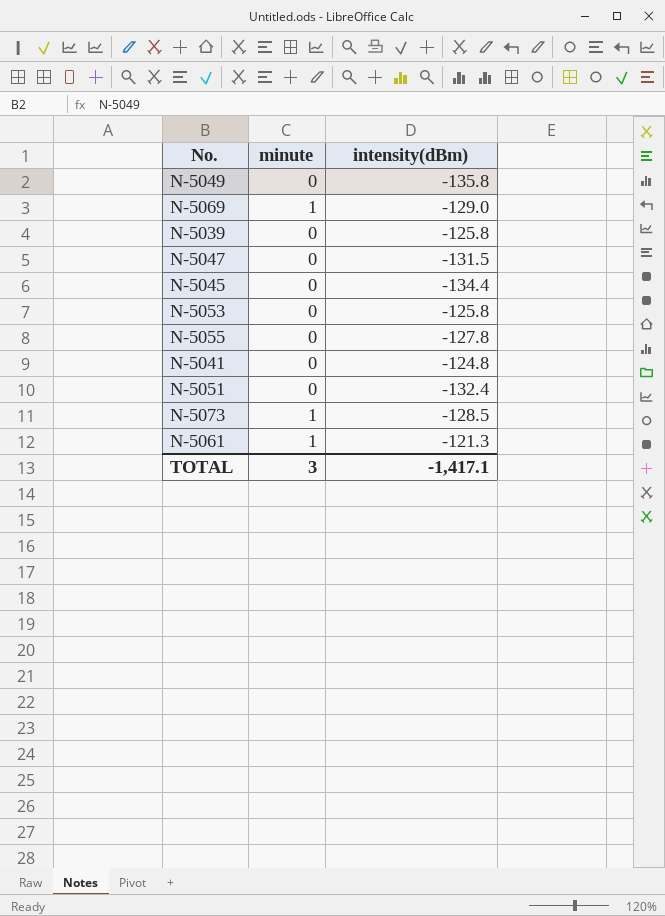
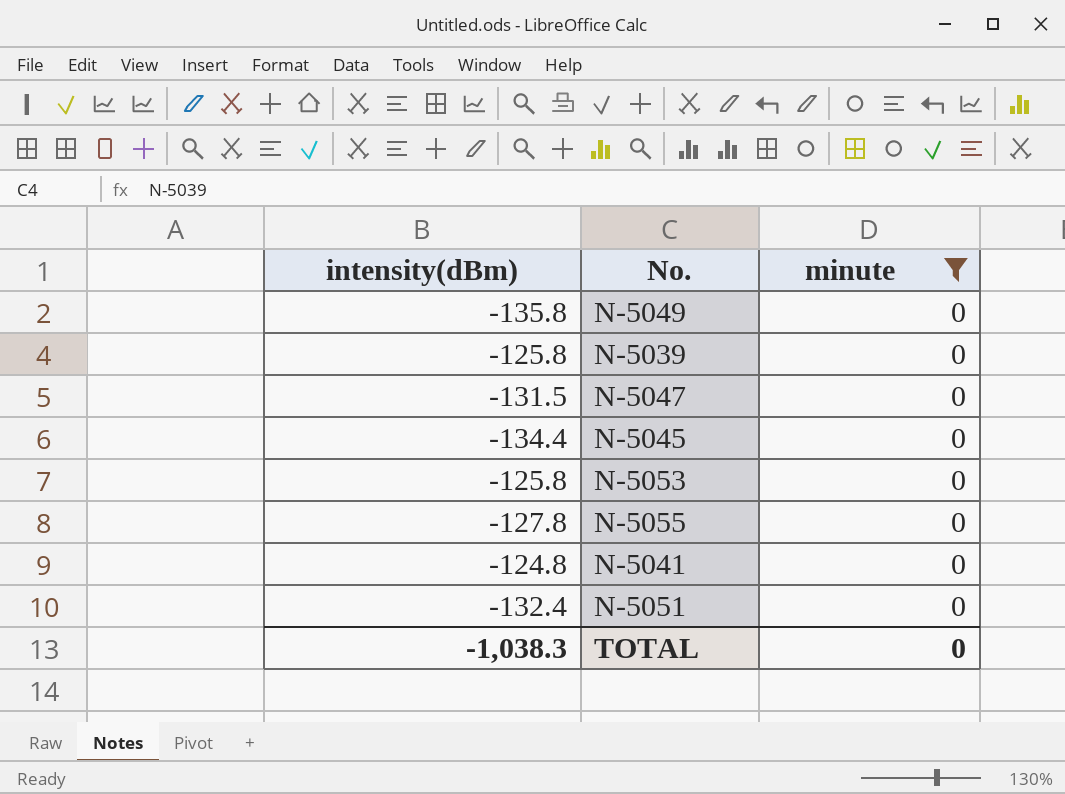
filter: none -> minute = 0
column intensity(dBm) | position: 3 -> 1
TOTAL | intensity(dBm): -1,417.1 -> -1,038.3
TOTAL | minute: 3 -> 0

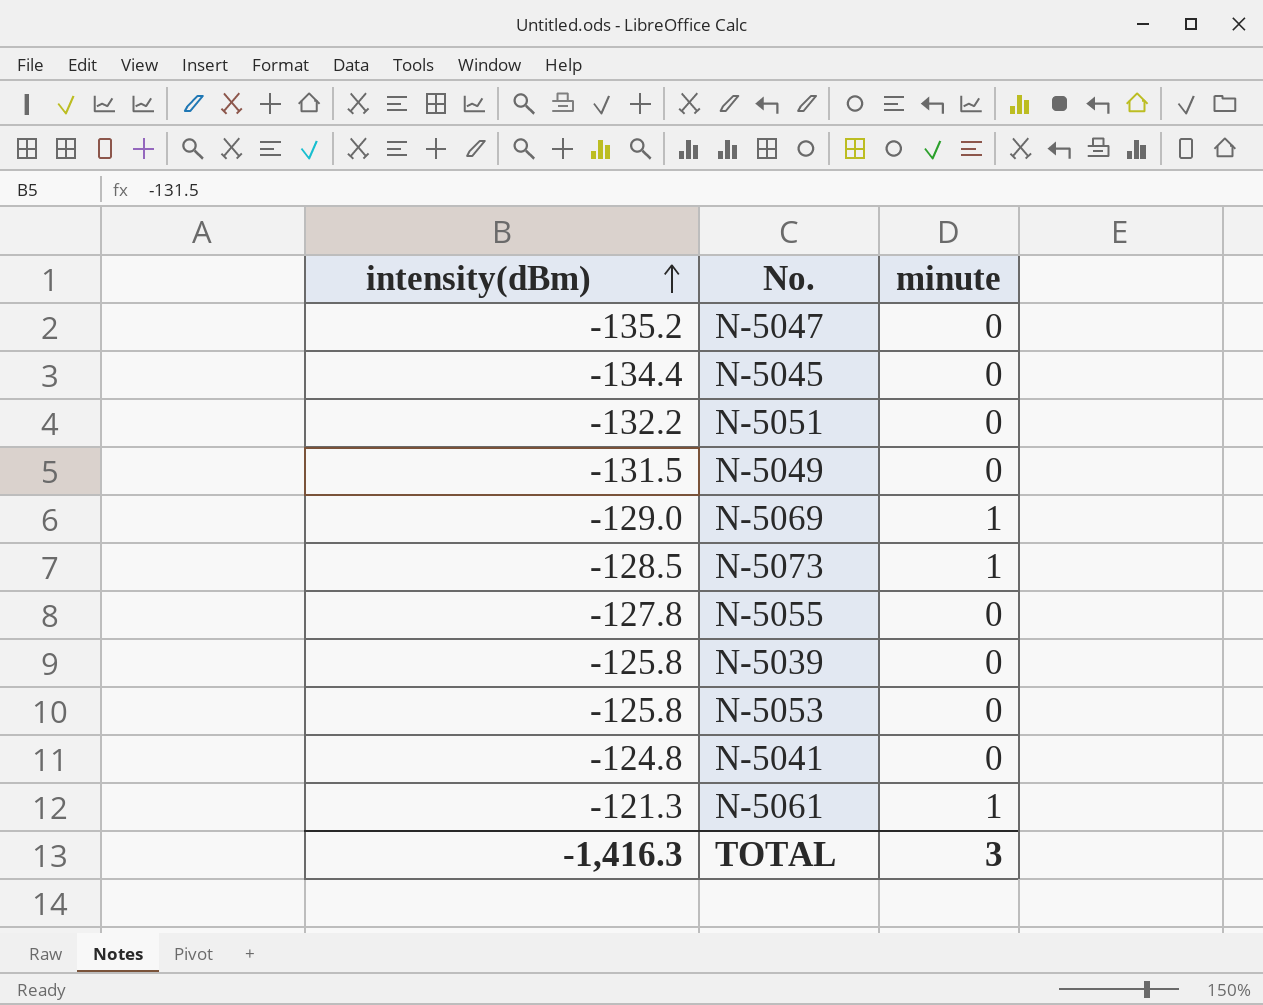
filter: minute = 0 -> none
row order: none -> intensity(dBm) ascending
N-5047 | intensity(dBm): -131.5 -> -135.2
N-5051 | intensity(dBm): -132.4 -> -132.2
N-5049 | intensity(dBm): -135.8 -> -131.5
TOTAL | intensity(dBm): -1,038.3 -> -1,416.3
TOTAL | minute: 0 -> 3

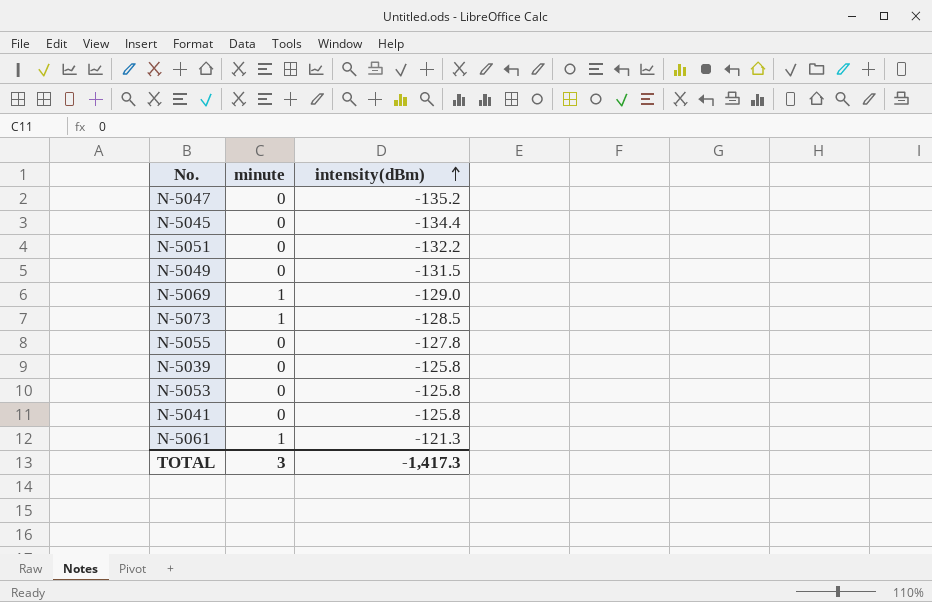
column intensity(dBm) | position: 1 -> 3
N-5041 | intensity(dBm): -124.8 -> -125.8
TOTAL | intensity(dBm): -1,416.3 -> -1,417.3

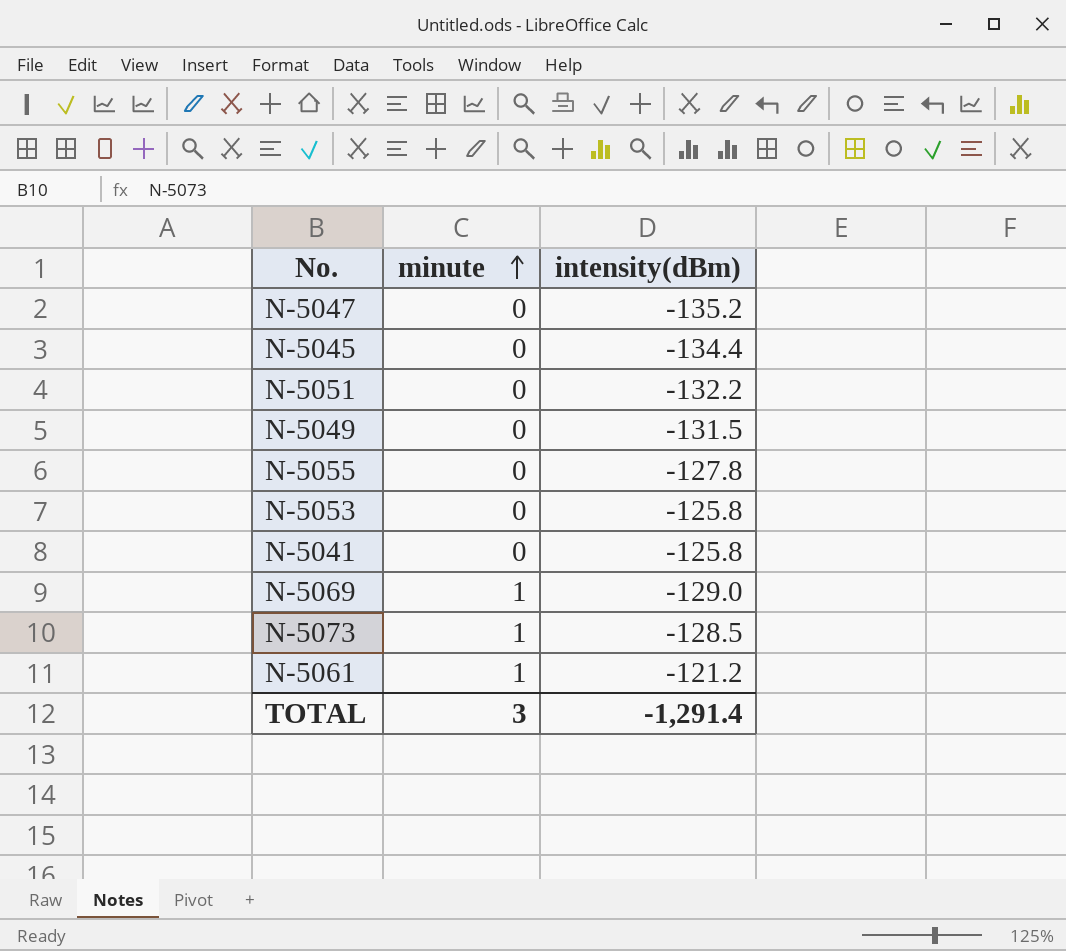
row order: intensity(dBm) ascending -> minute ascending
row N-5039: 0 | -125.8 -> none
N-5061 | intensity(dBm): -121.3 -> -121.2
TOTAL | intensity(dBm): -1,417.3 -> -1,291.4

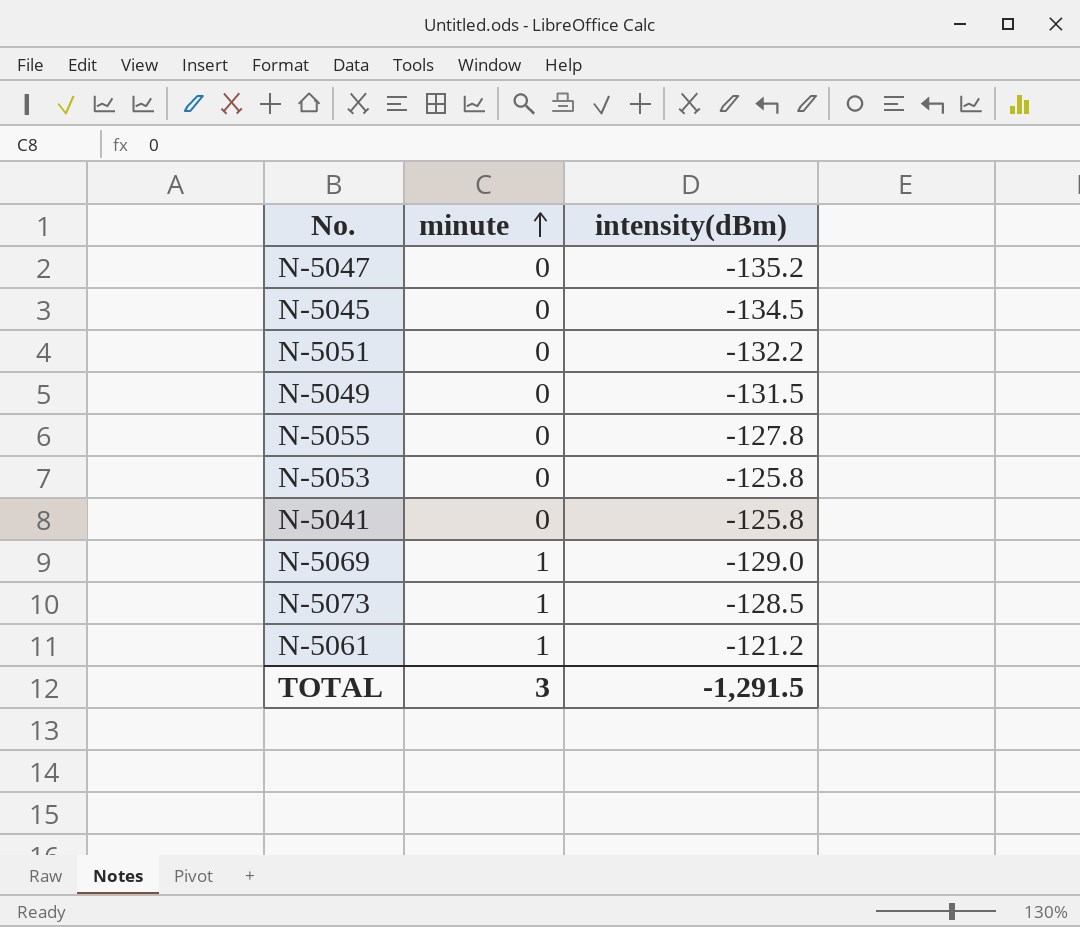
N-5045 | intensity(dBm): -134.4 -> -134.5
TOTAL | intensity(dBm): -1,291.4 -> -1,291.5

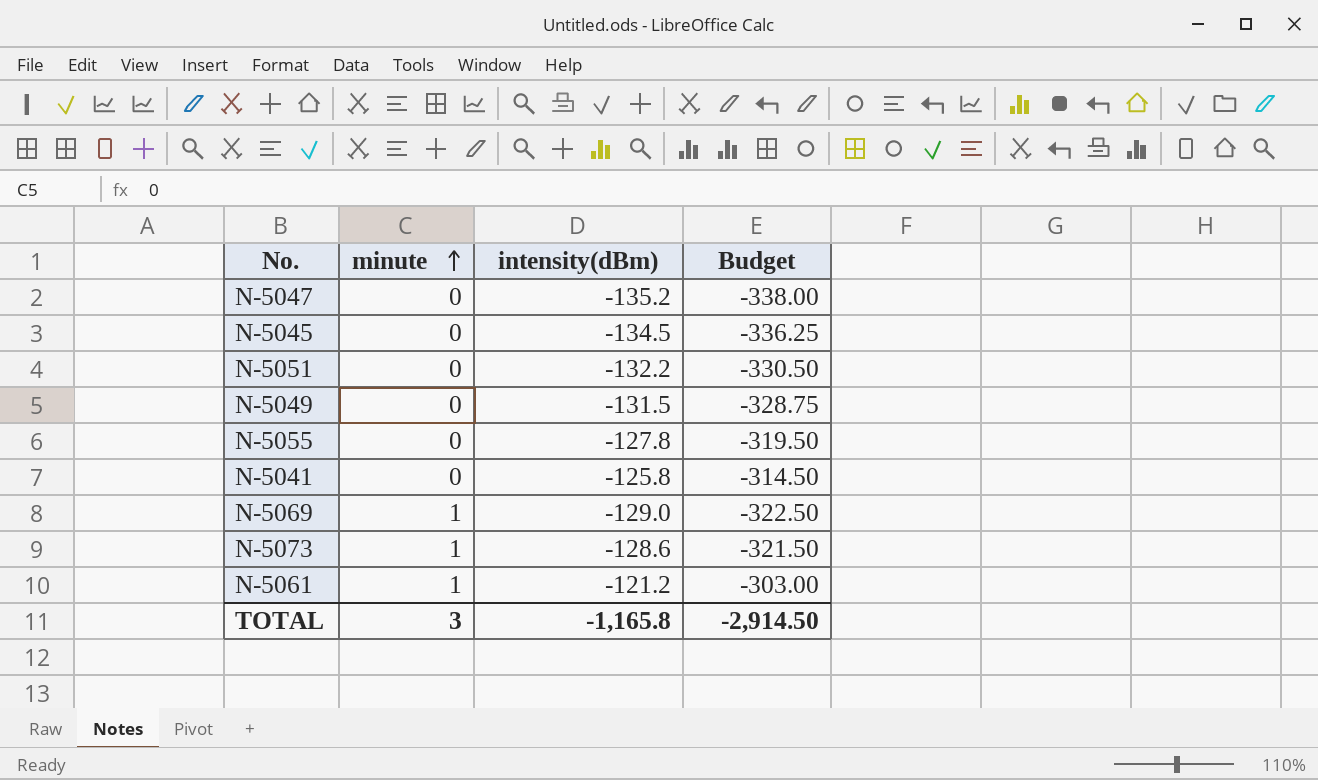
column Budget | formula: none -> [intensity(dBm)] * 2.5
row N-5053: 0 | -125.8 -> none
N-5073 | intensity(dBm): -128.5 -> -128.6
TOTAL | intensity(dBm): -1,291.5 -> -1,165.8

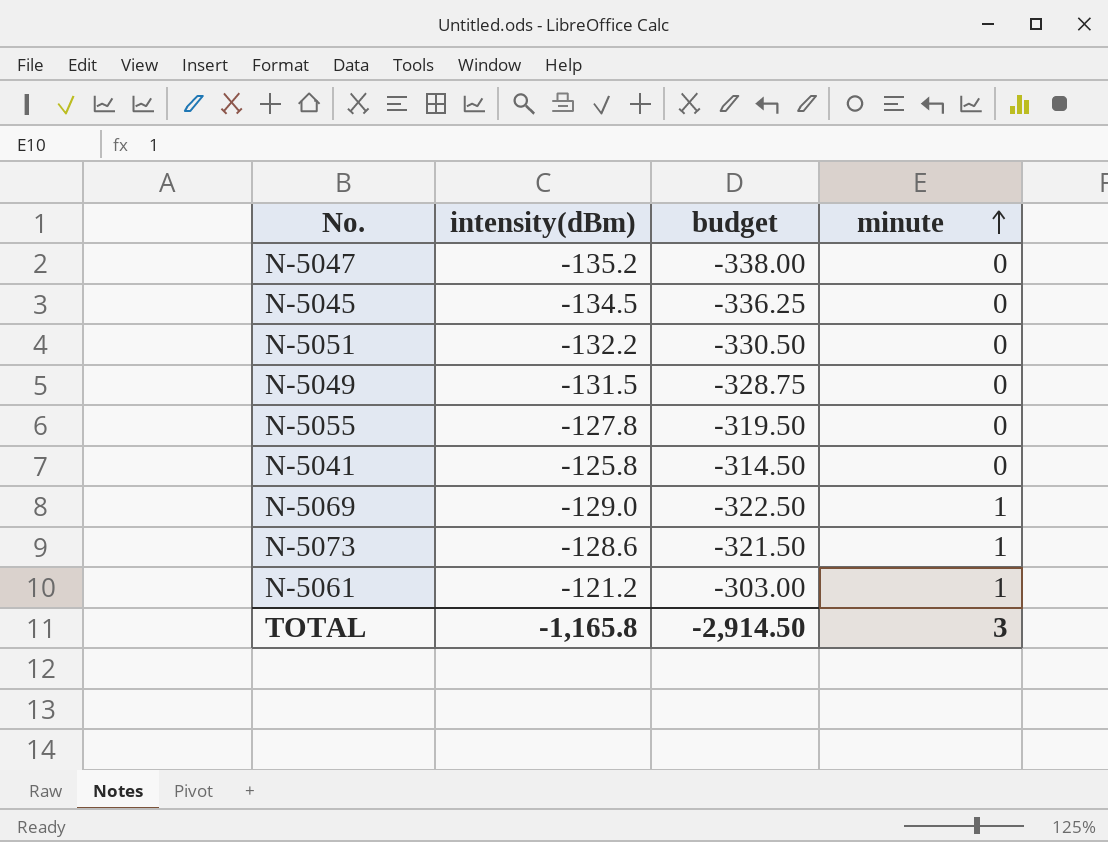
column name: Budget -> budget
column minute | position: 2 -> 4

